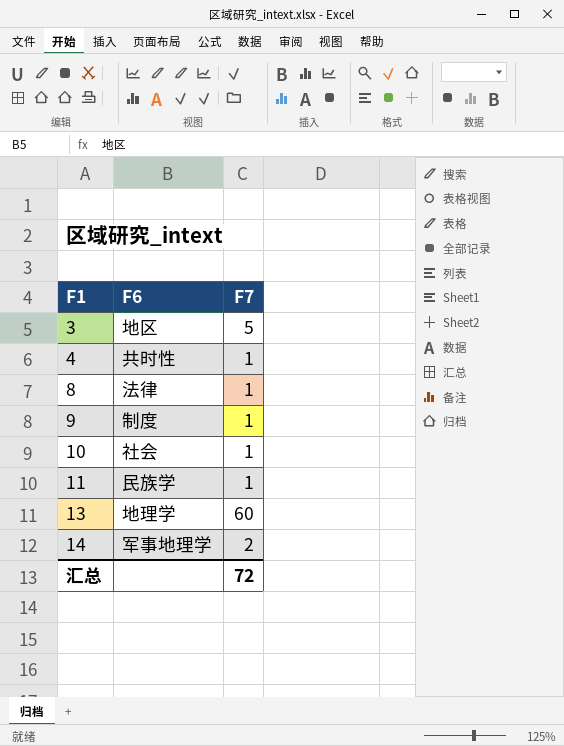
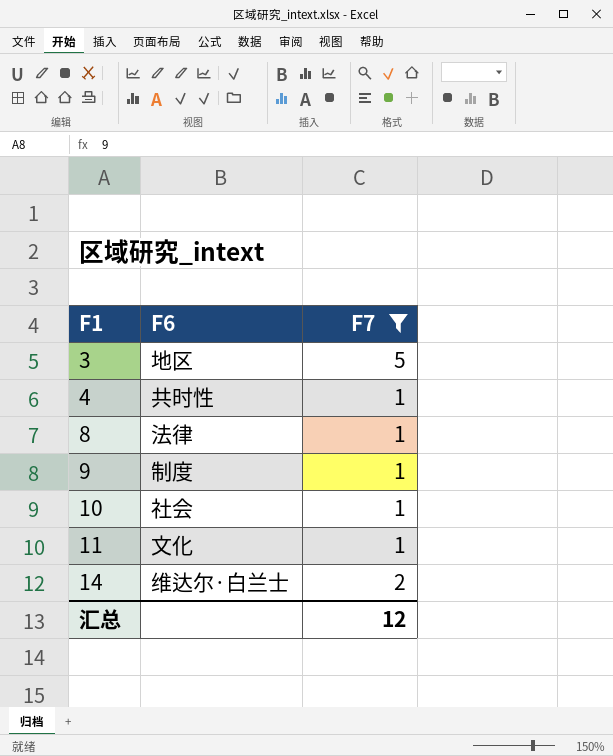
filter: none -> F7 != 60
11 | F6: 民族学 -> 文化
14 | F6: 军事地理学 -> 维达尔·白兰士
汇总 | F7: 72 -> 12

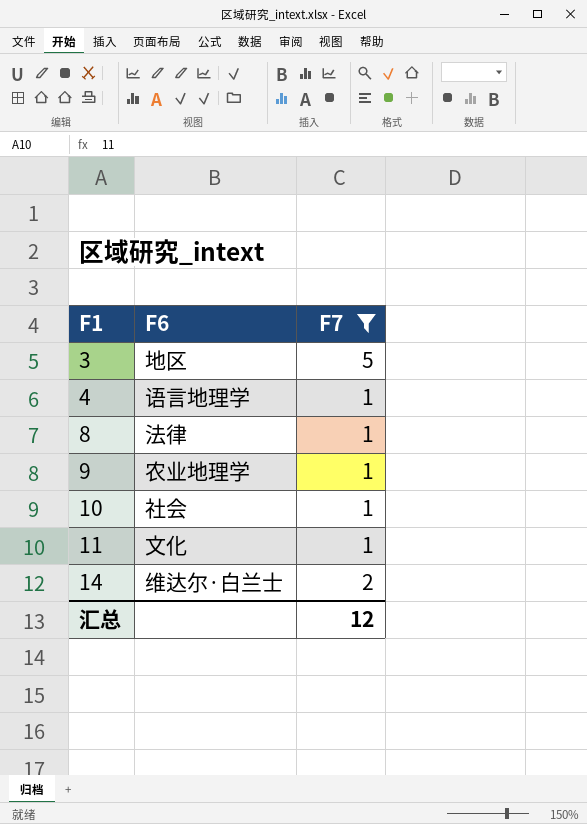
4 | F6: 共时性 -> 语言地理学
9 | F6: 制度 -> 农业地理学

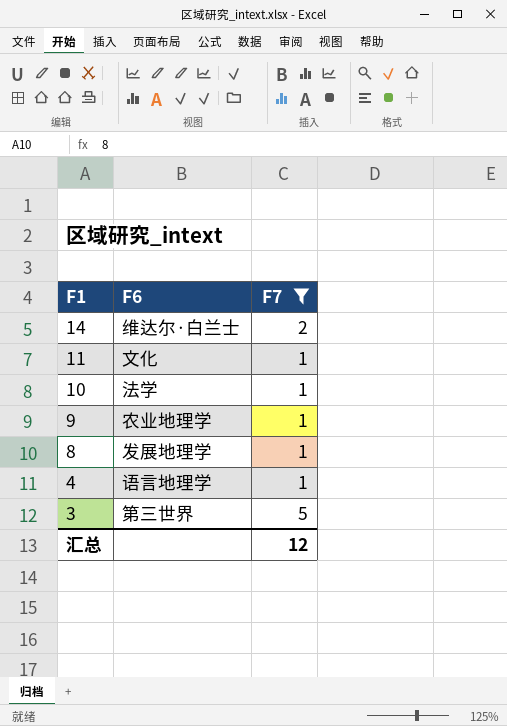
row order: F1 ascending -> F1 descending
10 | F6: 社会 -> 法学
8 | F6: 法律 -> 发展地理学
3 | F6: 地区 -> 第三世界

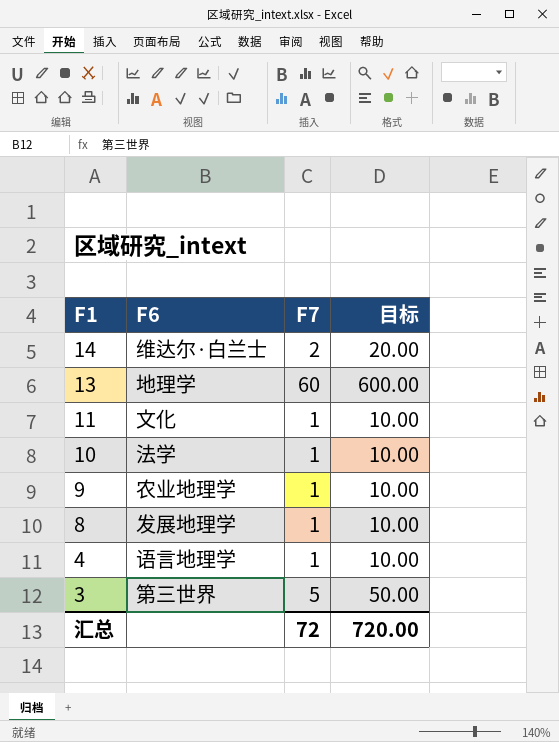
filter: F7 != 60 -> none
column 目标 | formula: none -> [F7] * 10
汇总 | F7: 12 -> 72

